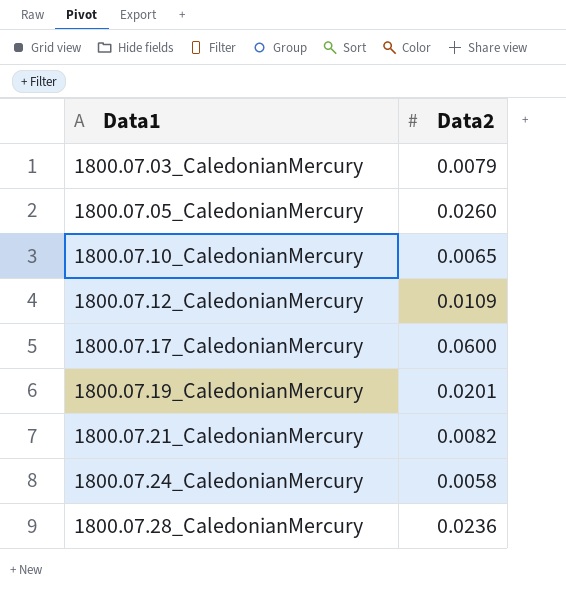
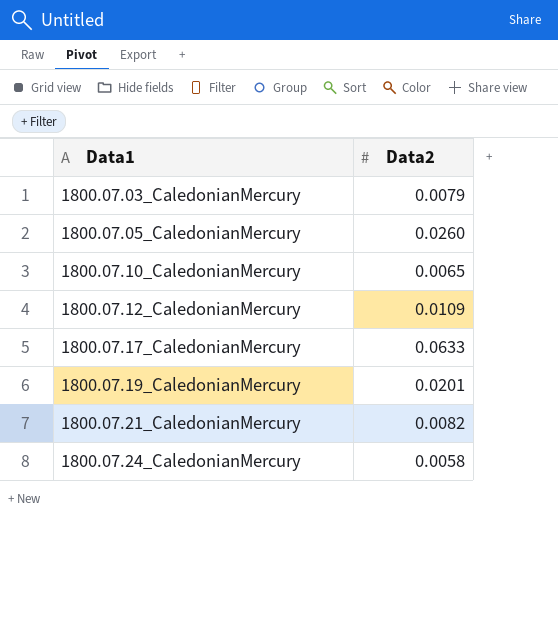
row 1800.07.28_CaledonianMercury: 0.0236 -> none
1800.07.17_CaledonianMercury | Data2: 0.0600 -> 0.0633

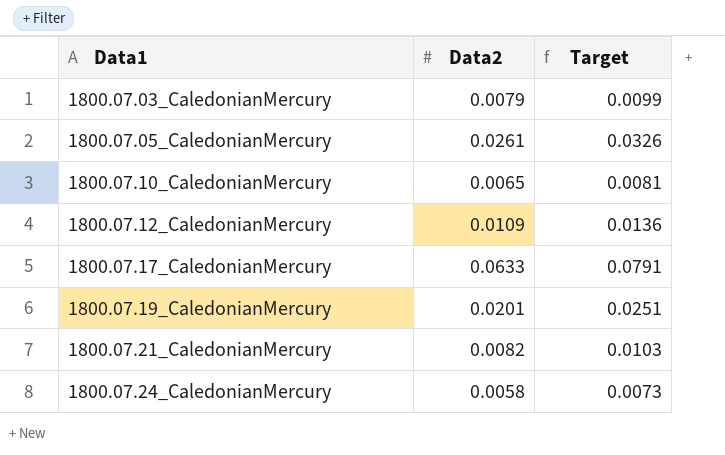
column Target | formula: none -> [Data2] * 1.25
1800.07.05_CaledonianMercury | Data2: 0.0260 -> 0.0261

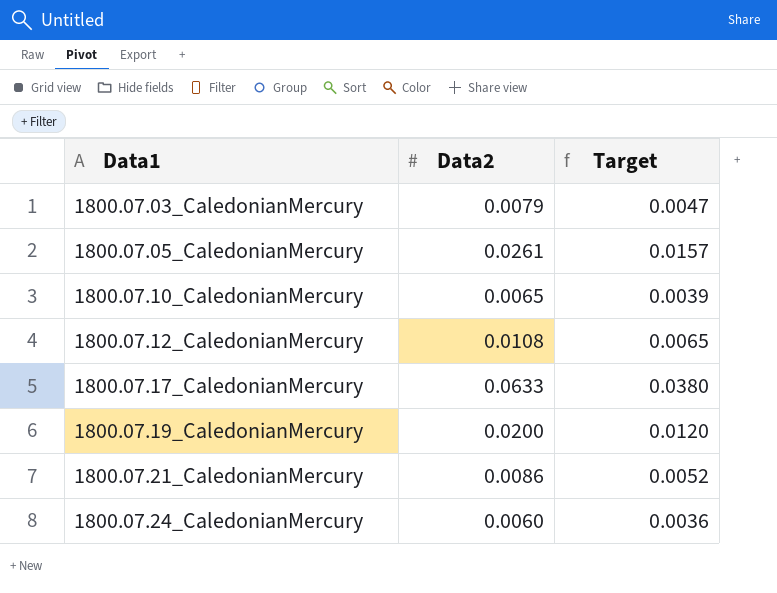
column Target | formula: [Data2] * 1.25 -> [Data2] * 0.6
1800.07.12_CaledonianMercury | Data2: 0.0109 -> 0.0108
1800.07.19_CaledonianMercury | Data2: 0.0201 -> 0.0200
1800.07.21_CaledonianMercury | Data2: 0.0082 -> 0.0086
1800.07.24_CaledonianMercury | Data2: 0.0058 -> 0.0060

